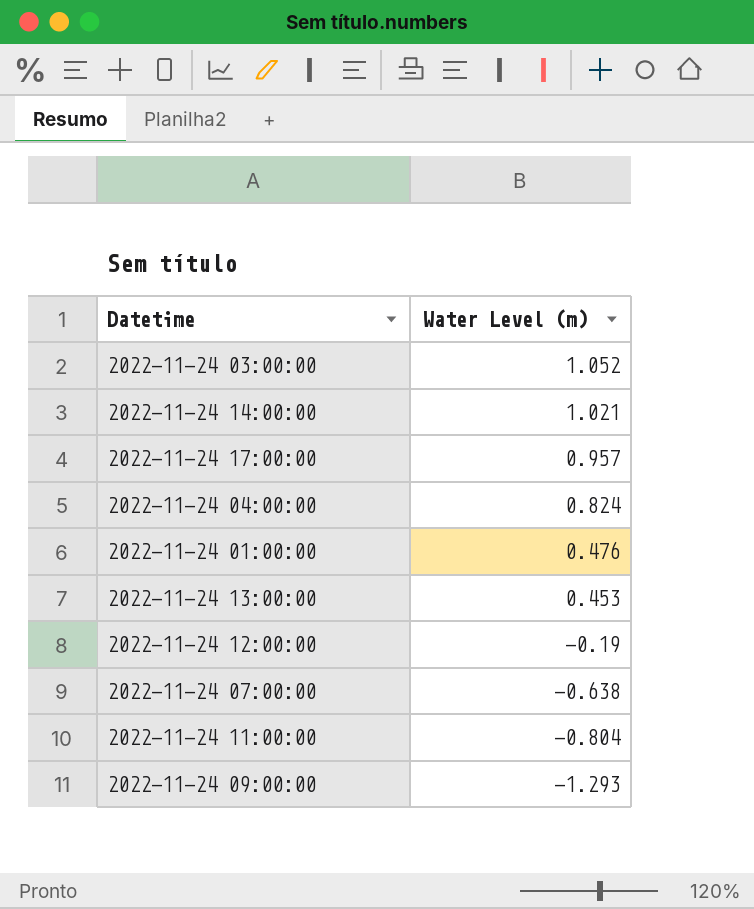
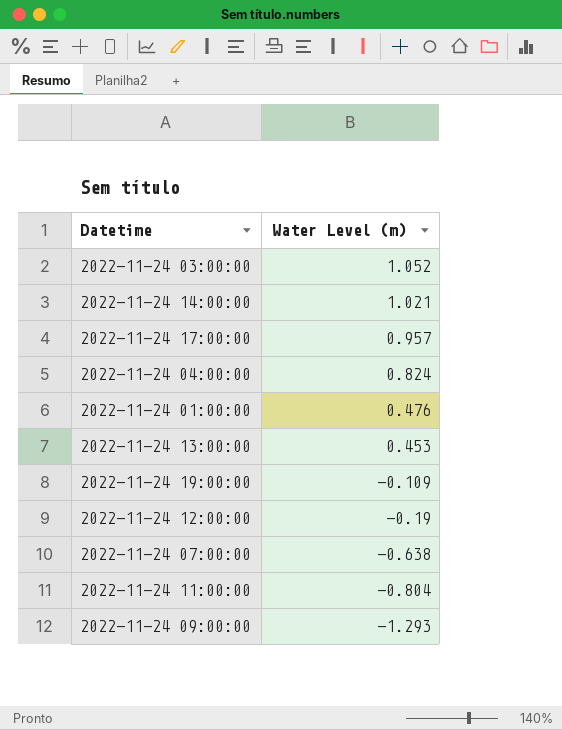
row 2022-11-24 19:00:00: none -> -0.109

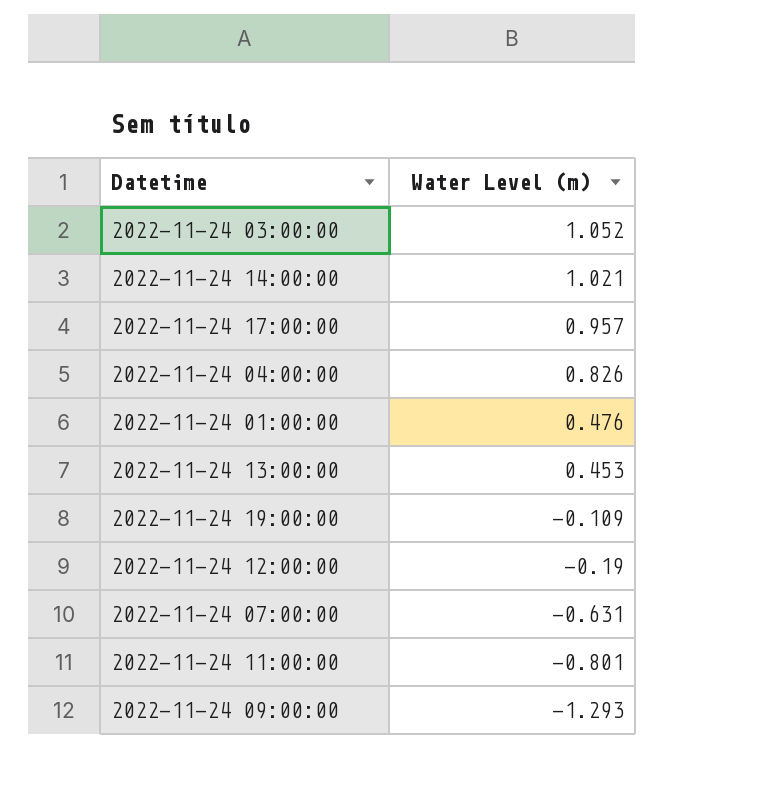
2022-11-24 04:00:00 | Water Level (m): 0.824 -> 0.826
2022-11-24 07:00:00 | Water Level (m): -0.638 -> -0.631
2022-11-24 11:00:00 | Water Level (m): -0.804 -> -0.801

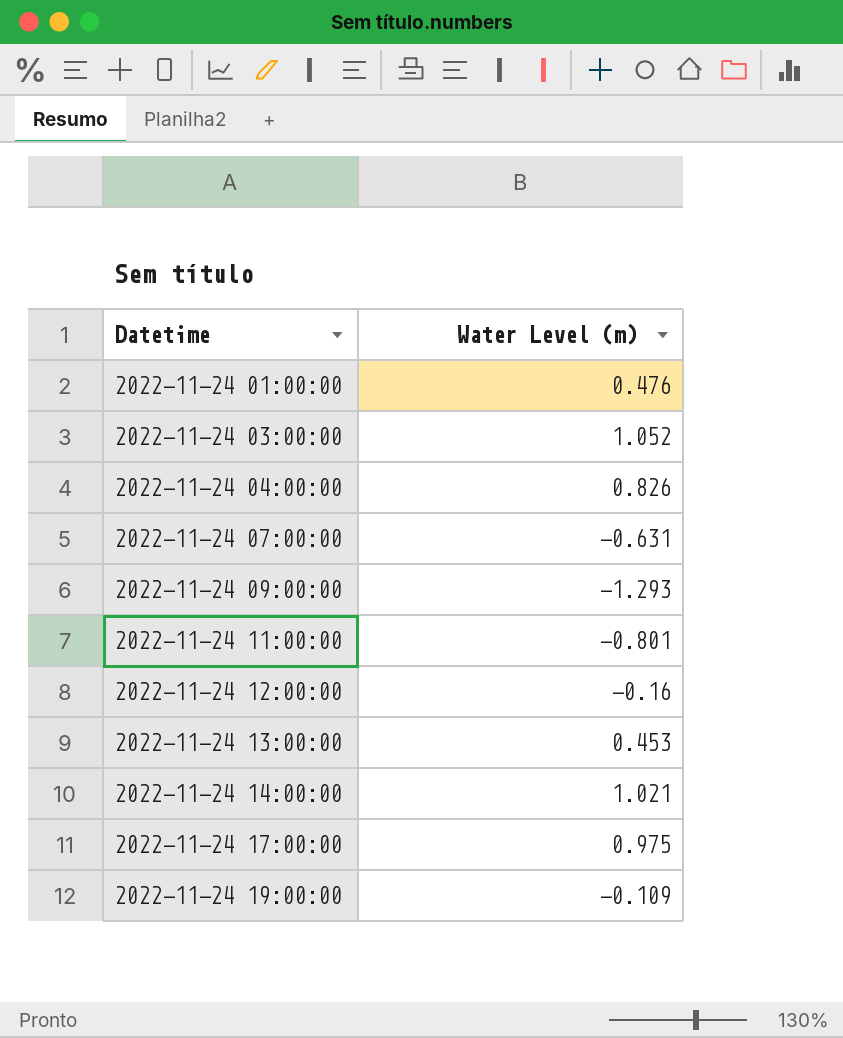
row order: Water Level (m) descending -> Datetime ascending
2022-11-24 12:00:00 | Water Level (m): -0.19 -> -0.16
2022-11-24 17:00:00 | Water Level (m): 0.957 -> 0.975

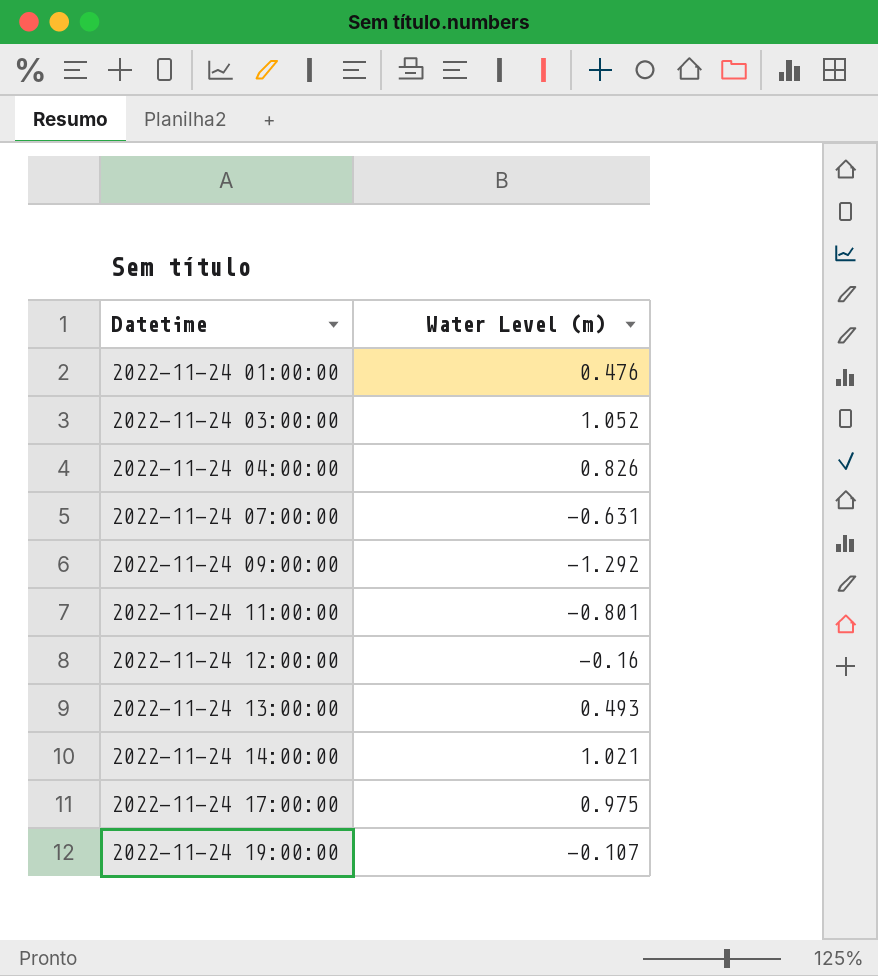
2022-11-24 09:00:00 | Water Level (m): -1.293 -> -1.292
2022-11-24 13:00:00 | Water Level (m): 0.453 -> 0.493
2022-11-24 19:00:00 | Water Level (m): -0.109 -> -0.107

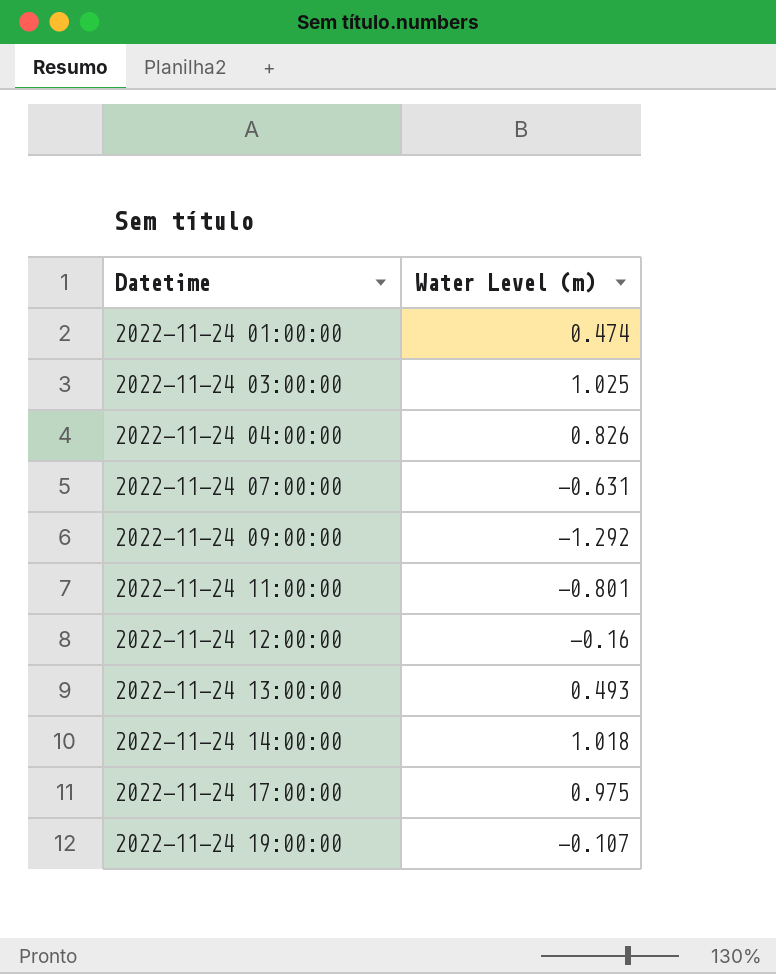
2022-11-24 01:00:00 | Water Level (m): 0.476 -> 0.474
2022-11-24 03:00:00 | Water Level (m): 1.052 -> 1.025
2022-11-24 14:00:00 | Water Level (m): 1.021 -> 1.018

